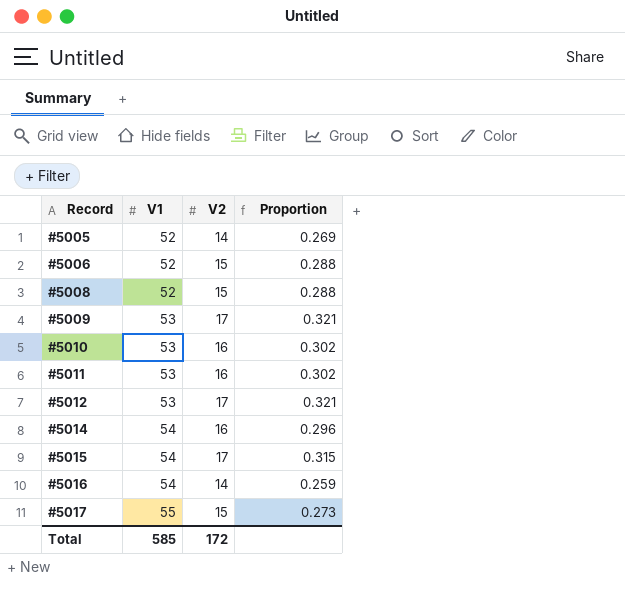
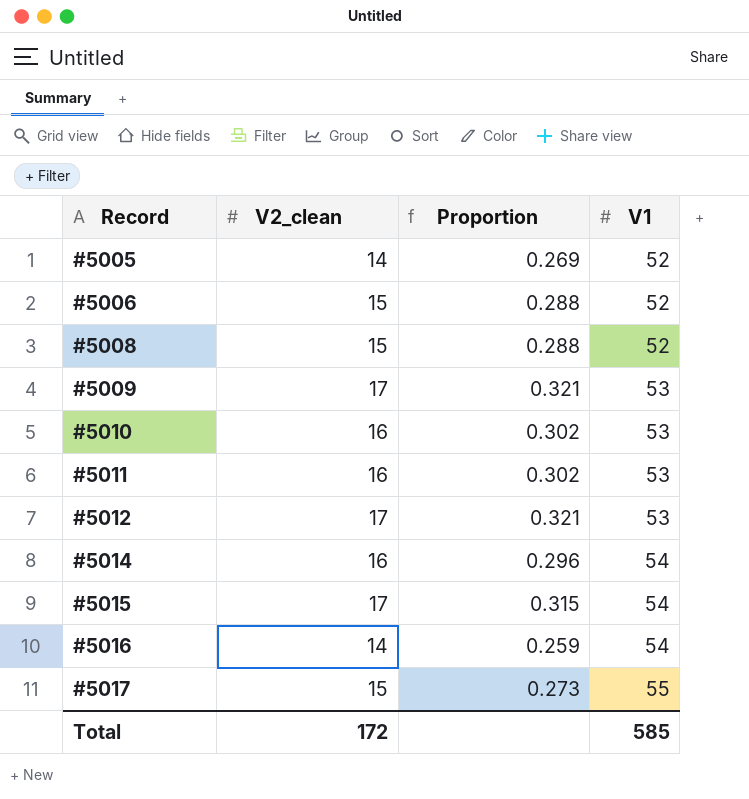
column name: V2 -> V2_clean
column V1 | position: 2 -> 4

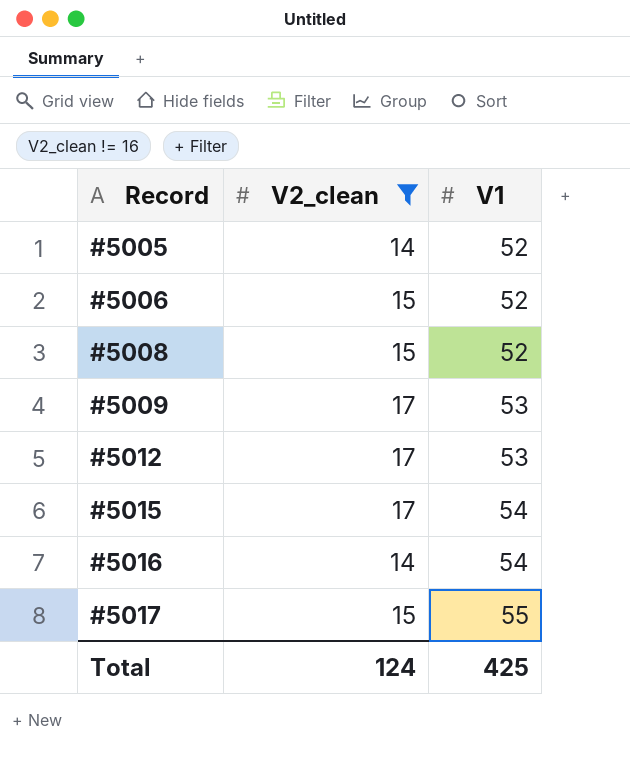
filter: none -> V2_clean != 16
column Proportion | formula: [V2_clean] / [V1] -> none
Total | V2_clean: 172 -> 124
Total | V1: 585 -> 425

